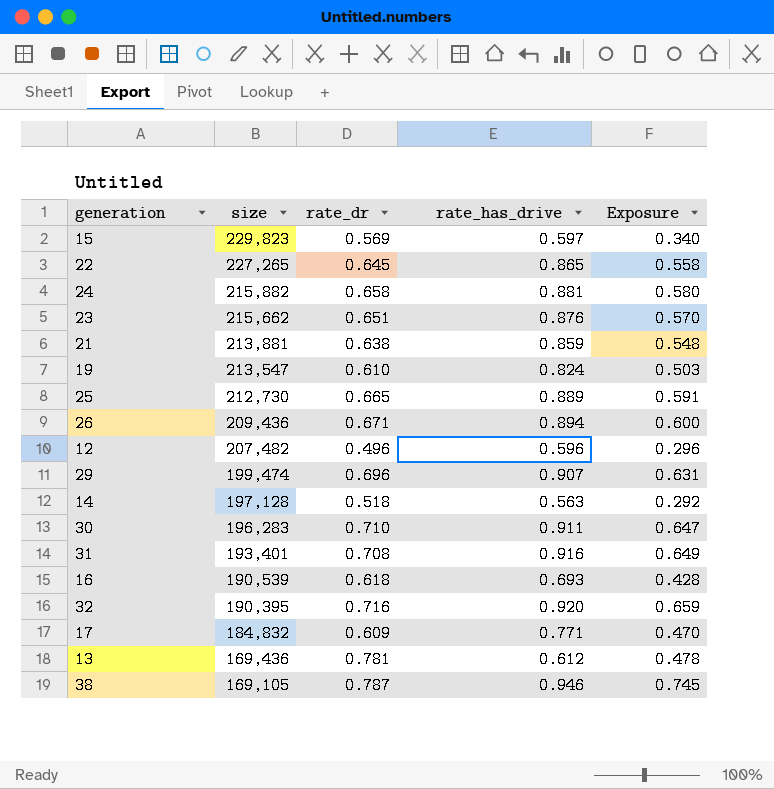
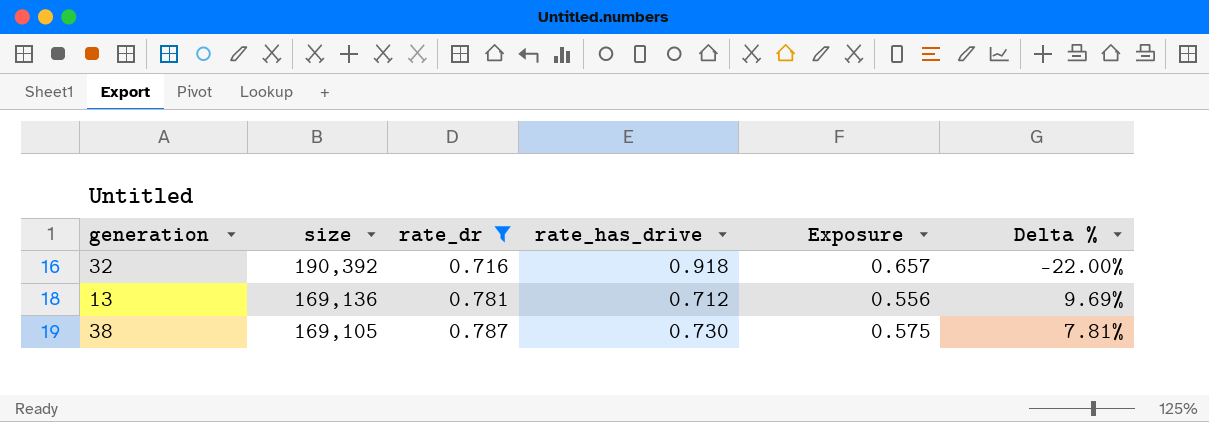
filter: none -> rate_dr >= 0.716
column Delta % | formula: none -> ([rate_dr] - [rate_has_drive]) / [rate_has_drive]
32 | size: 190,395 -> 190,392
32 | rate_has_drive: 0.920 -> 0.918
32 | Exposure: 0.659 -> 0.657
13 | size: 169,436 -> 169,136
13 | rate_has_drive: 0.612 -> 0.712
13 | Exposure: 0.478 -> 0.556
38 | rate_has_drive: 0.946 -> 0.730
38 | Exposure: 0.745 -> 0.575

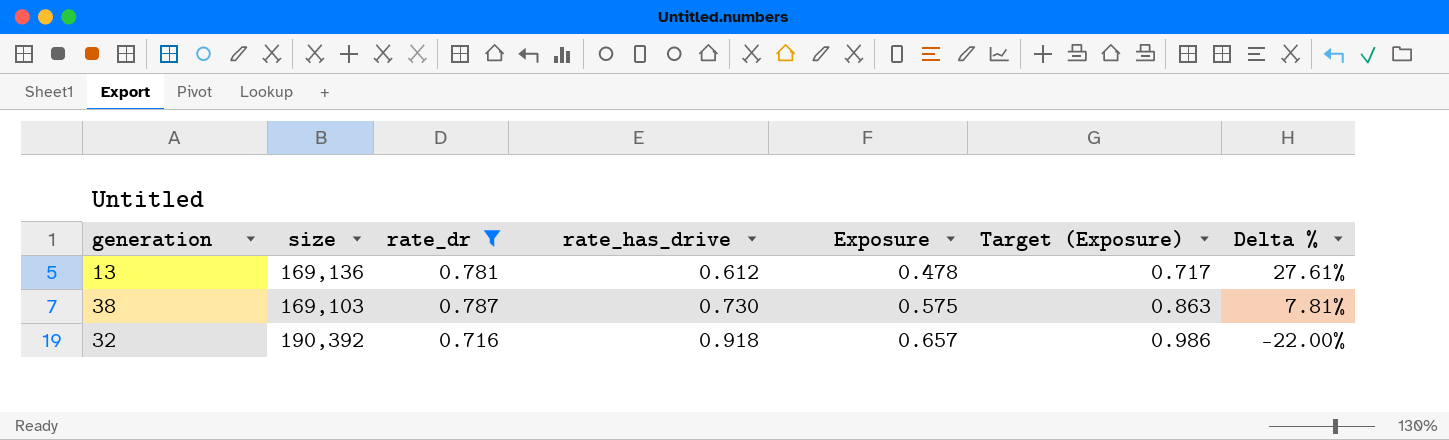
row order: size descending -> rate_has_drive ascending
column Target (Exposure) | formula: none -> [Exposure] * 1.5
13 | rate_has_drive: 0.712 -> 0.612
13 | Exposure: 0.556 -> 0.478
13 | Delta %: 9.69% -> 27.61%
38 | size: 169,105 -> 169,103

